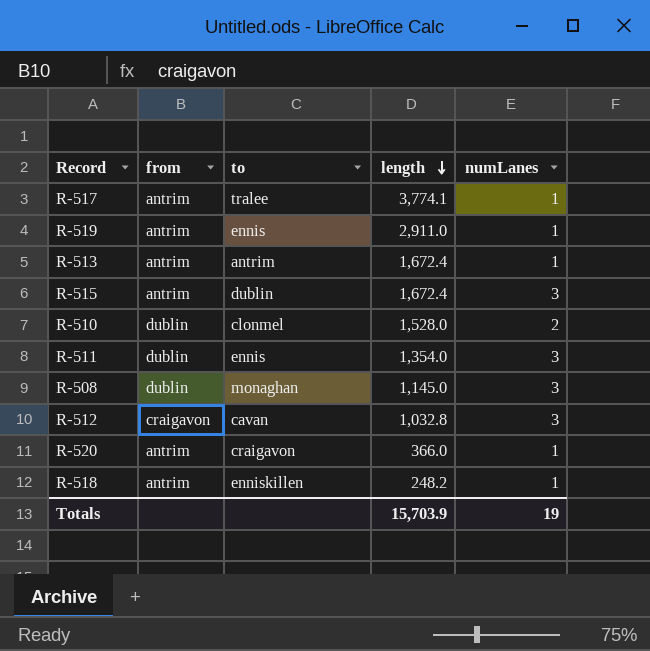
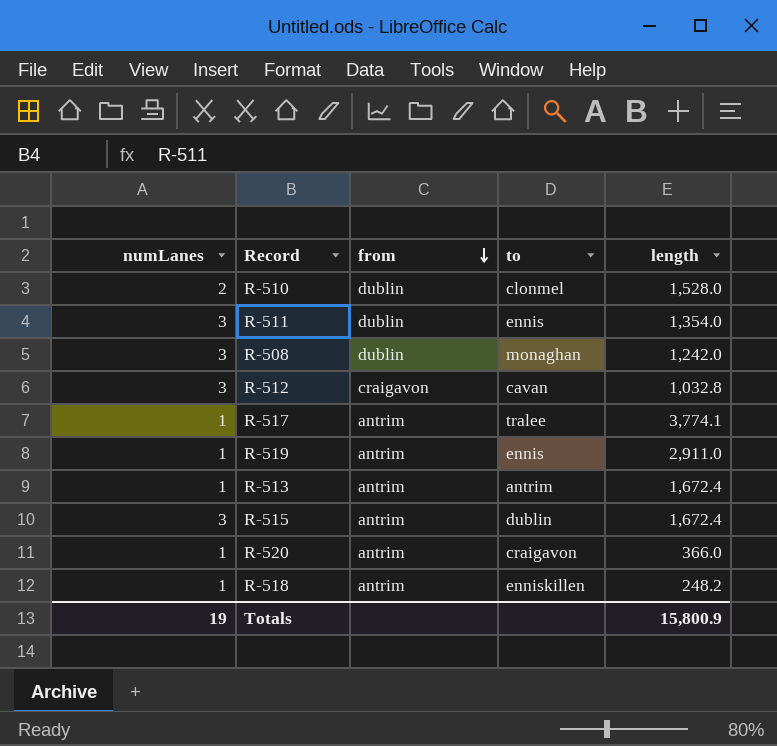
row order: length descending -> from descending
column numLanes | position: 5 -> 1
R-508 | length: 1,145.0 -> 1,242.0
Totals | length: 15,703.9 -> 15,800.9

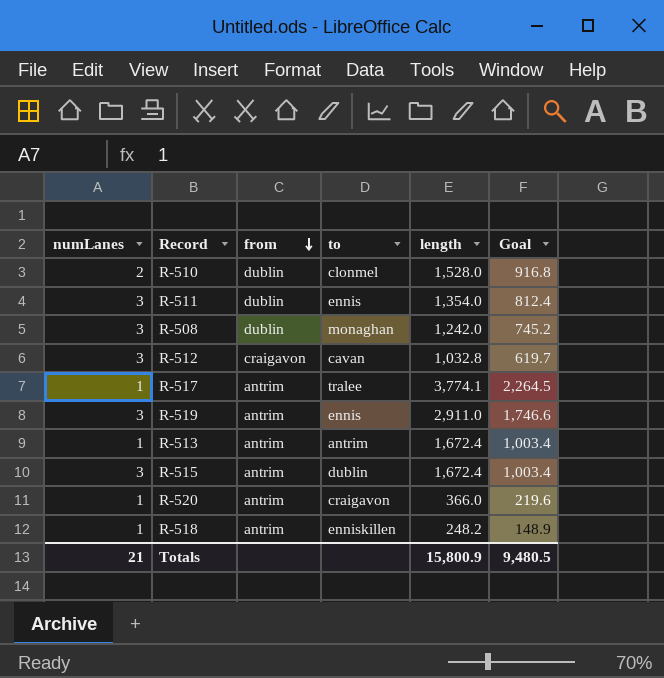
column Goal | formula: none -> [length] * 0.6
R-519 | numLanes: 1 -> 3
Totals | numLanes: 19 -> 21

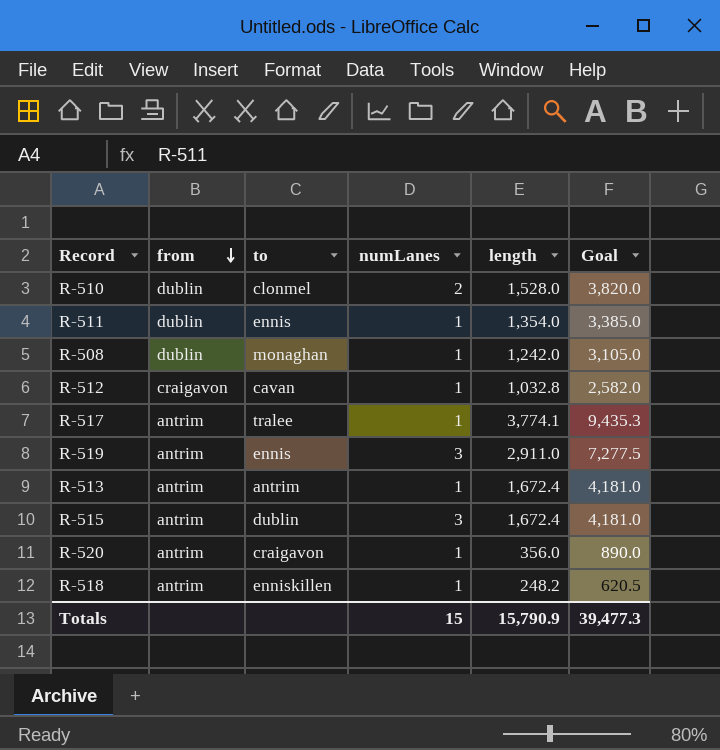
column numLanes | position: 1 -> 4
column Goal | formula: [length] * 0.6 -> [length] * 2.5
R-511 | numLanes: 3 -> 1
R-508 | numLanes: 3 -> 1
R-512 | numLanes: 3 -> 1
R-520 | length: 366.0 -> 356.0
Totals | numLanes: 21 -> 15
Totals | length: 15,800.9 -> 15,790.9
Totals | Goal: 9,480.5 -> 39,477.3

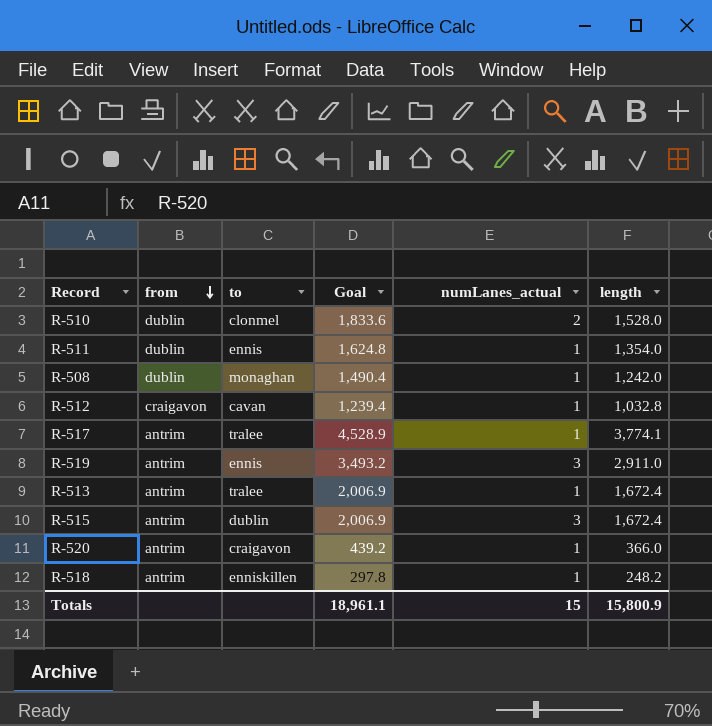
column Goal | formula: [length] * 2.5 -> [length] * 1.2
column Goal | position: 6 -> 4
column name: numLanes -> numLanes_actual
R-513 | to: antrim -> tralee
R-520 | length: 356.0 -> 366.0
Totals | Goal: 39,477.3 -> 18,961.1
Totals | length: 15,790.9 -> 15,800.9

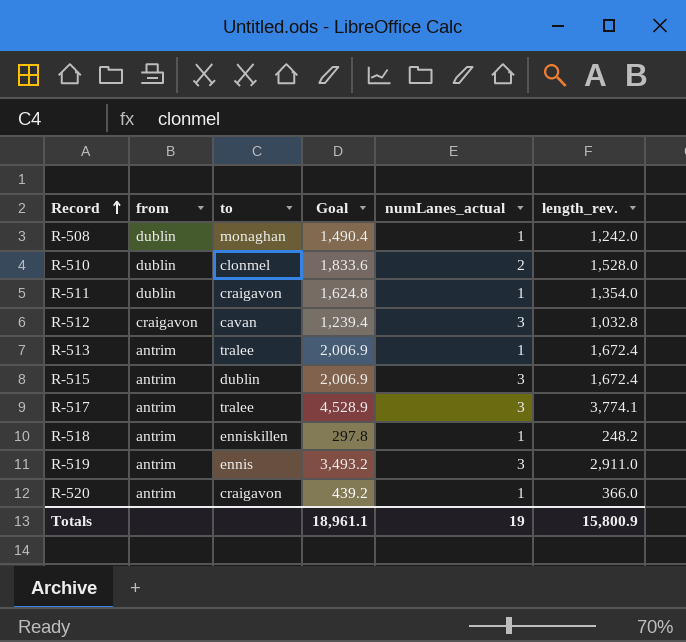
row order: from descending -> Record ascending
column name: length -> length_rev.
R-511 | to: ennis -> craigavon
R-512 | numLanes_actual: 1 -> 3
R-517 | numLanes_actual: 1 -> 3
Totals | numLanes_actual: 15 -> 19

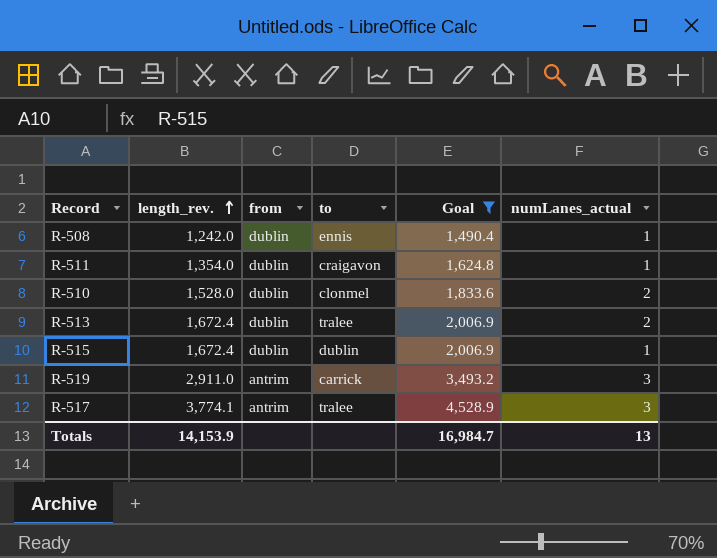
filter: none -> Goal >= 1,490.4
row order: Record ascending -> length_rev. ascending
column length_rev. | position: 6 -> 2
R-508 | to: monaghan -> ennis
R-513 | from: antrim -> dublin
R-513 | numLanes_actual: 1 -> 2
R-515 | from: antrim -> dublin
R-515 | numLanes_actual: 3 -> 1
R-519 | to: ennis -> carrick
Totals | length_rev.: 15,800.9 -> 14,153.9
Totals | Goal: 18,961.1 -> 16,984.7
Totals | numLanes_actual: 19 -> 13

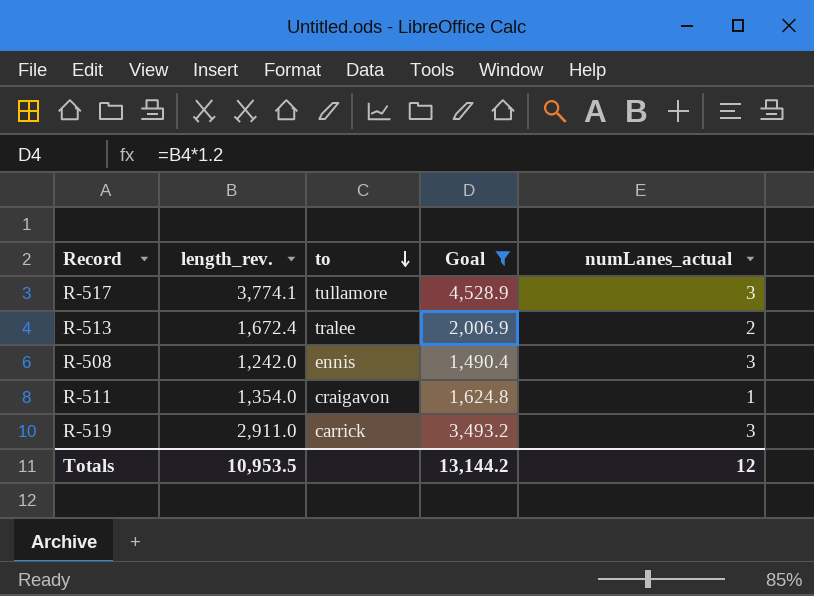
row order: length_rev. ascending -> to descending
column from | position: 3 -> none
row R-510: 1,528.0 | dublin | clonmel | 1,833.6 | 2 -> none
row R-515: 1,672.4 | dublin | dublin | 2,006.9 | 1 -> none
R-517 | to: tralee -> tullamore
R-508 | numLanes_actual: 1 -> 3
Totals | length_rev.: 14,153.9 -> 10,953.5
Totals | Goal: 16,984.7 -> 13,144.2
Totals | numLanes_actual: 13 -> 12

